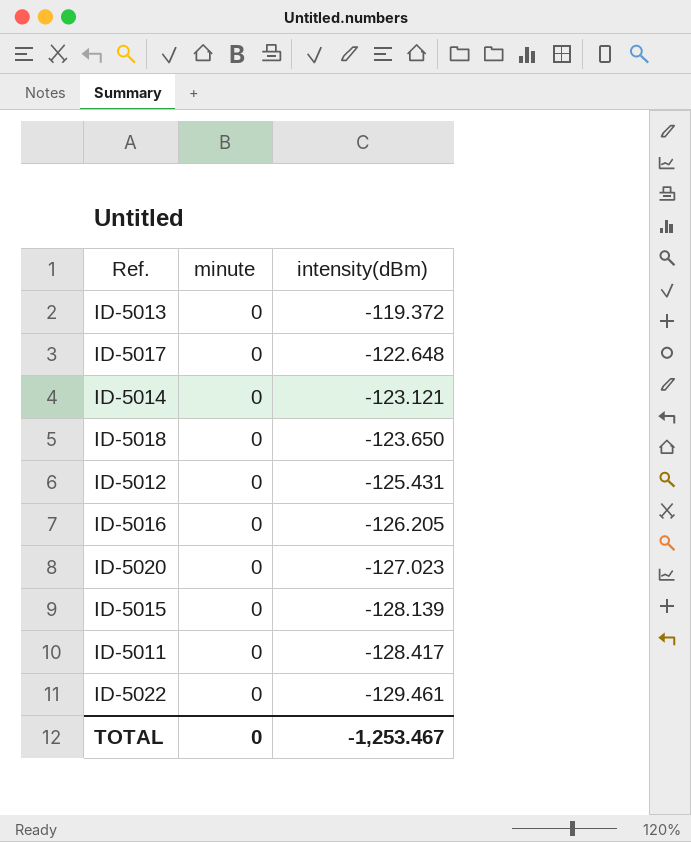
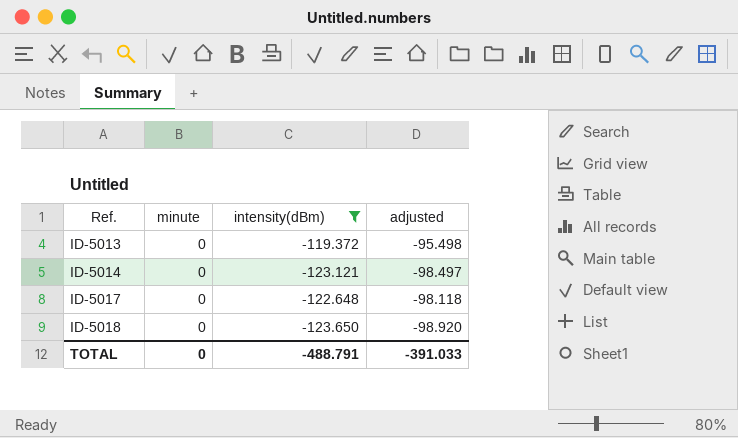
filter: none -> intensity(dBm) >= -123.650
row order: intensity(dBm) descending -> Ref. ascending
column adjusted | formula: none -> [intensity(dBm)] * 0.8
TOTAL | intensity(dBm): -1,253.467 -> -488.791

